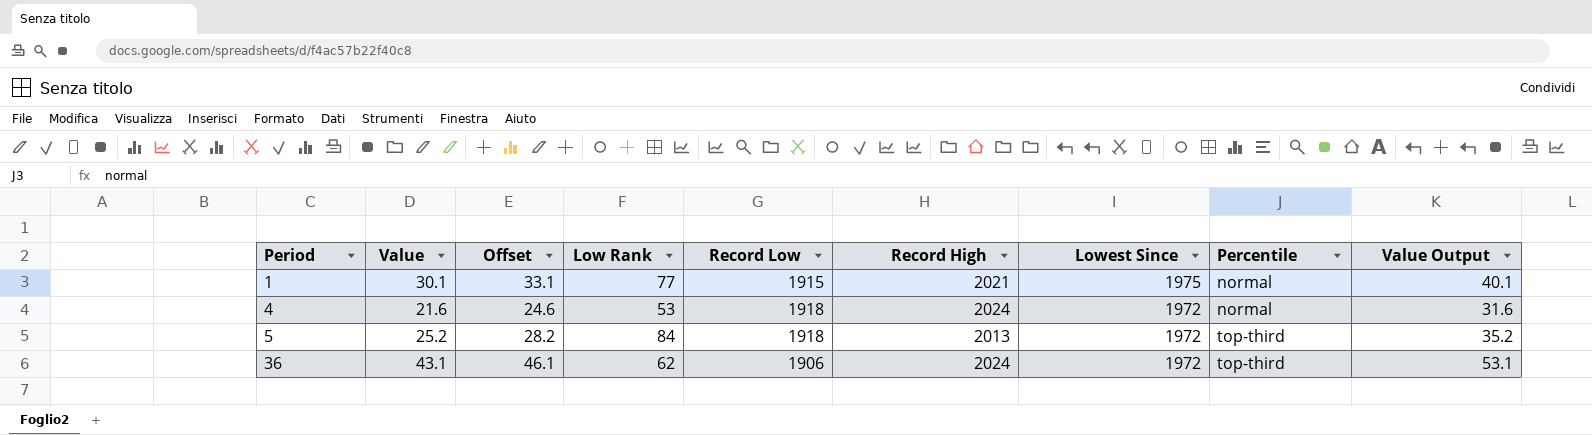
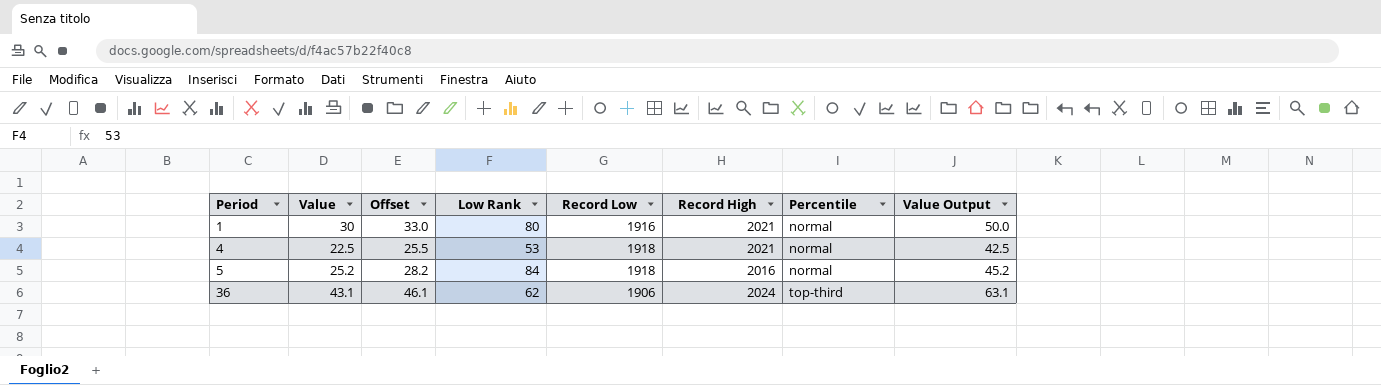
column Lowest Since | position: 7 -> none
column Value Output | formula: [Value] + 10 -> [Value] + 20
1 | Value: 30.1 -> 30
1 | Offset: 33.1 -> 33.0
1 | Low Rank: 77 -> 80
1 | Record Low: 1915 -> 1916
4 | Value: 21.6 -> 22.5
4 | Offset: 24.6 -> 25.5
4 | Record High: 2024 -> 2021
5 | Record High: 2013 -> 2016
5 | Percentile: top-third -> normal

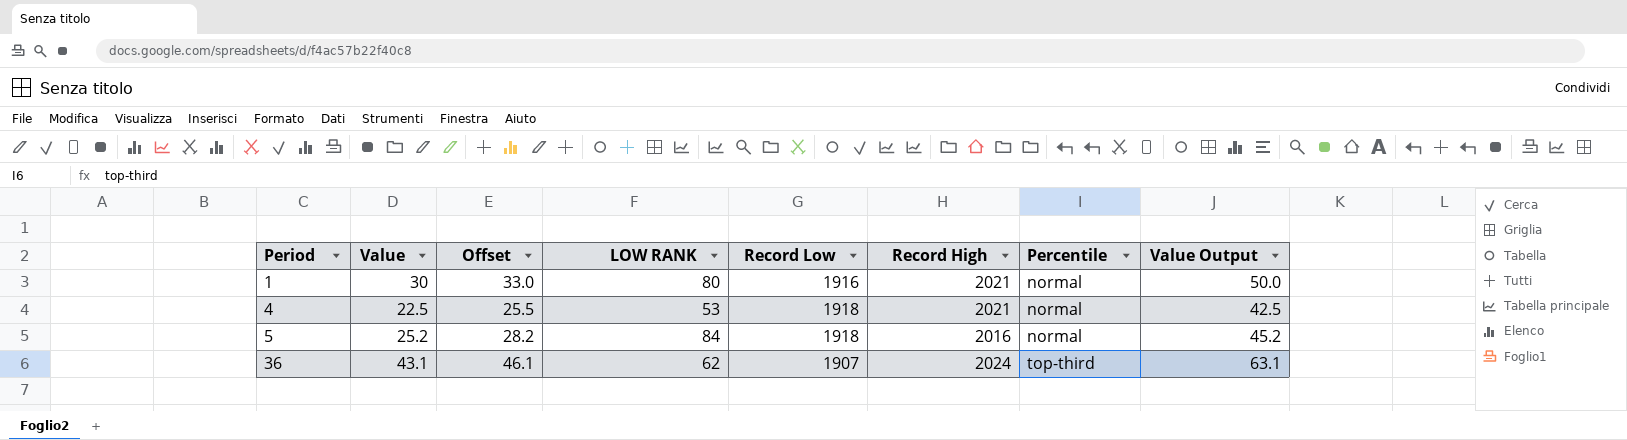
column name: Low Rank -> LOW RANK
36 | Record Low: 1906 -> 1907

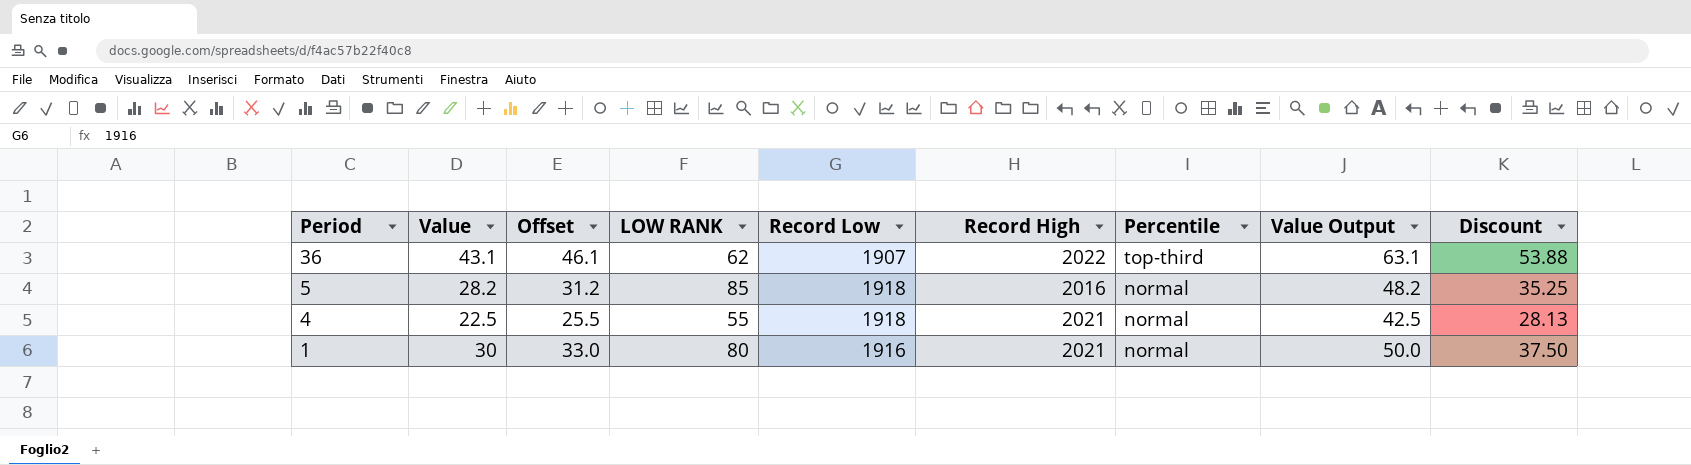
row order: Period ascending -> Period descending
column Discount | formula: none -> [Value] * 1.25
36 | Record High: 2024 -> 2022
5 | Value: 25.2 -> 28.2
5 | Offset: 28.2 -> 31.2
5 | LOW RANK: 84 -> 85
5 | Value Output: 45.2 -> 48.2
4 | LOW RANK: 53 -> 55

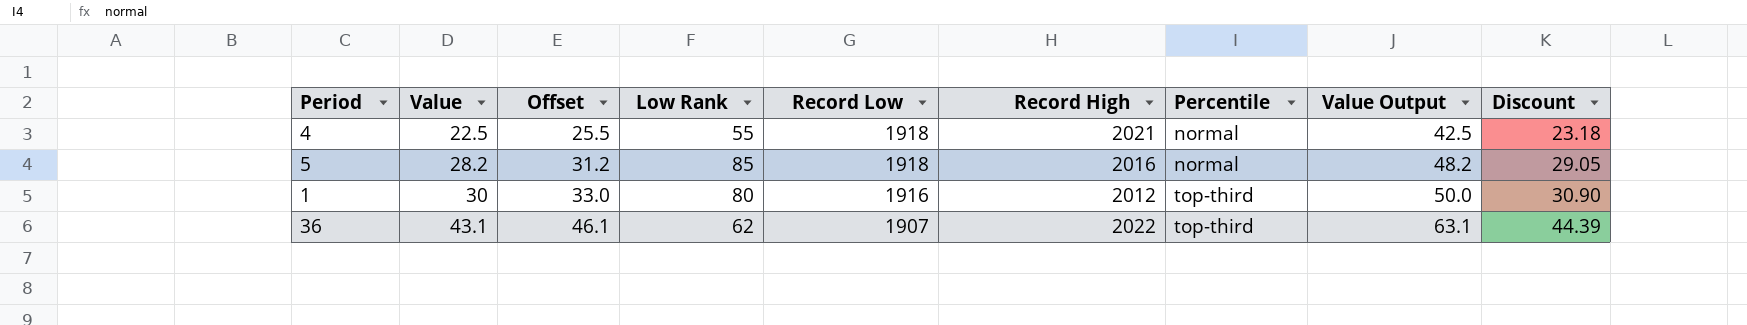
row order: Period descending -> Value ascending
column name: LOW RANK -> Low Rank
column Discount | formula: [Value] * 1.25 -> [Value] * 1.03
1 | Record High: 2021 -> 2012
1 | Percentile: normal -> top-third

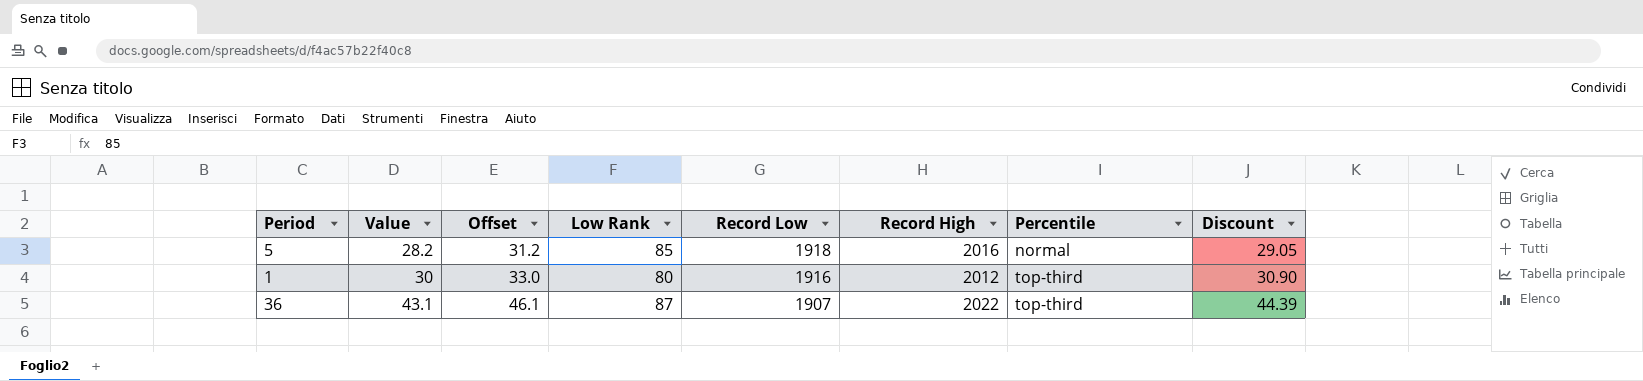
column Value Output | formula: [Value] + 20 -> none
row 4: 22.5 | 25.5 | 55 | 1918 | 2021 | normal | 42.5 | 23.18 -> none
36 | Low Rank: 62 -> 87

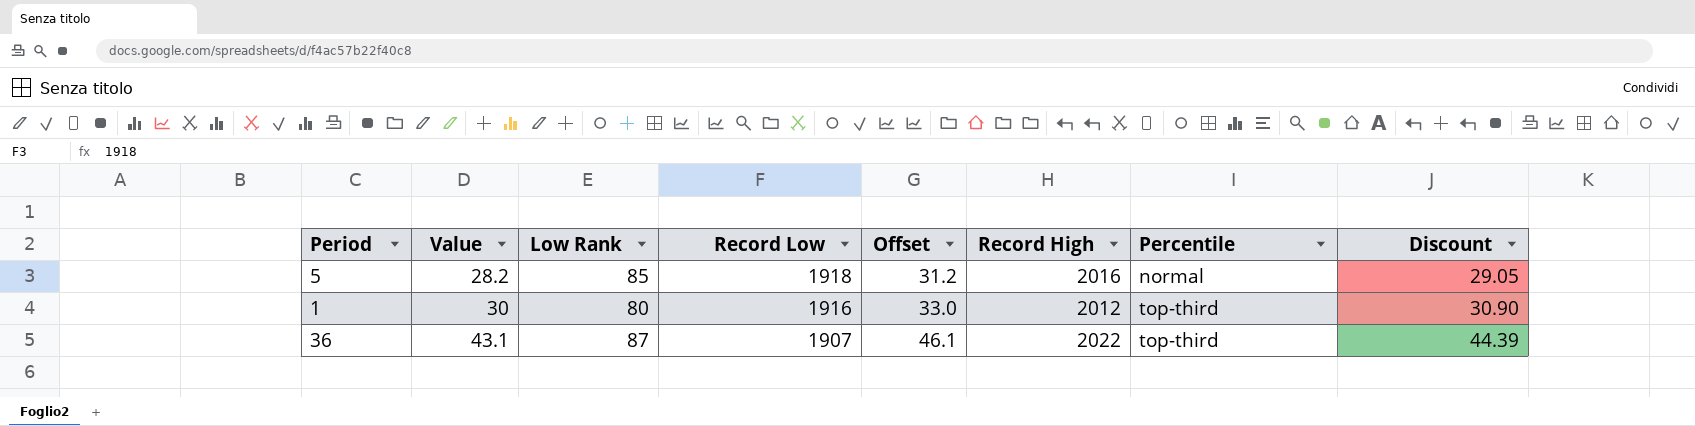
column Offset | position: 3 -> 5

